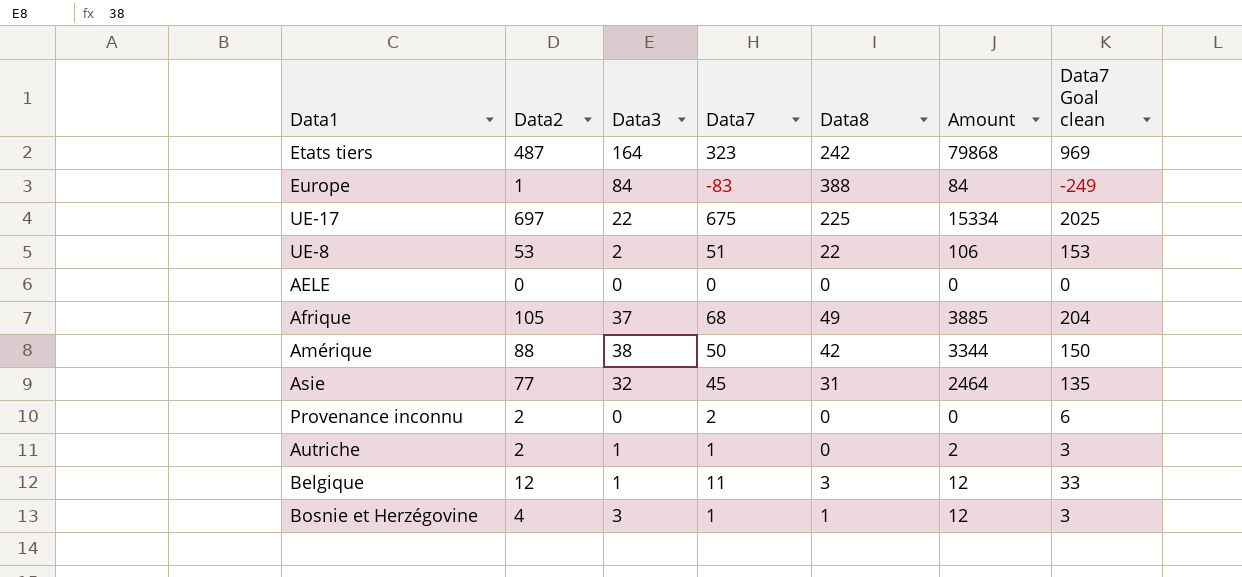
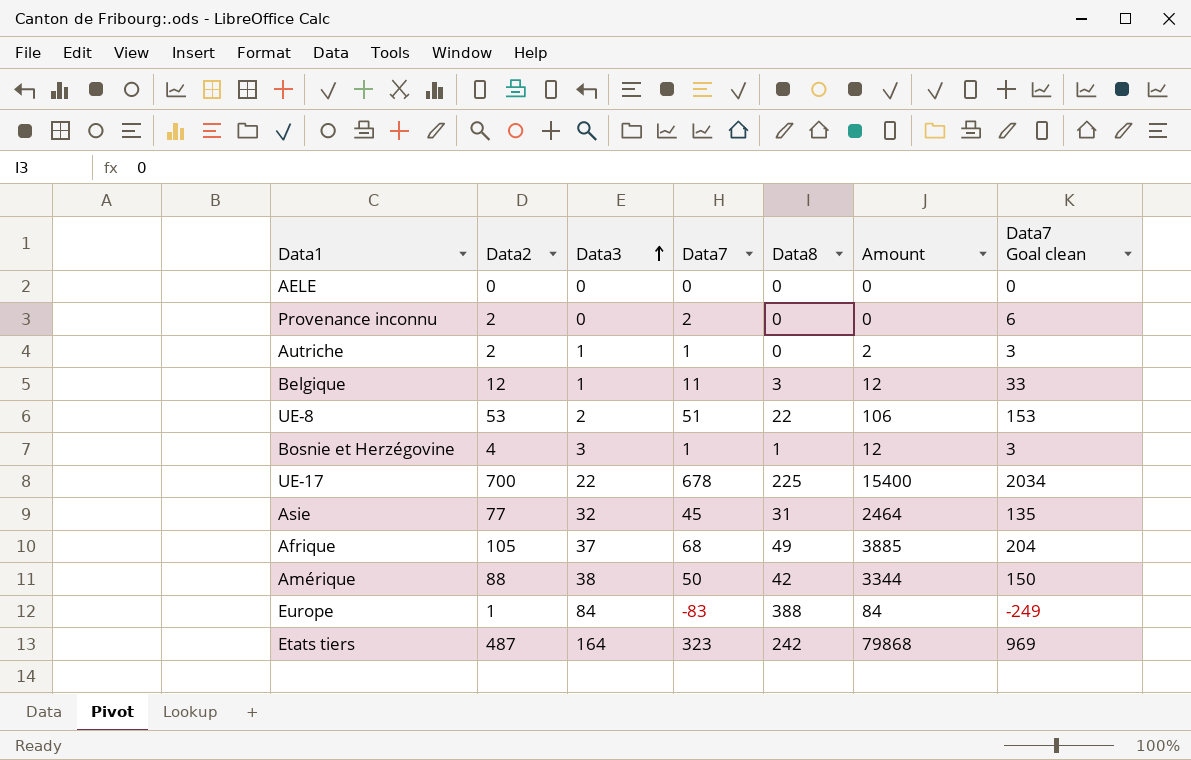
row order: none -> Data3 ascending
UE-17 | Data2: 697 -> 700
UE-17 | Data7: 675 -> 678
UE-17 | Amount: 15334 -> 15400
UE-17 | Data7 Goal clean: 2025 -> 2034

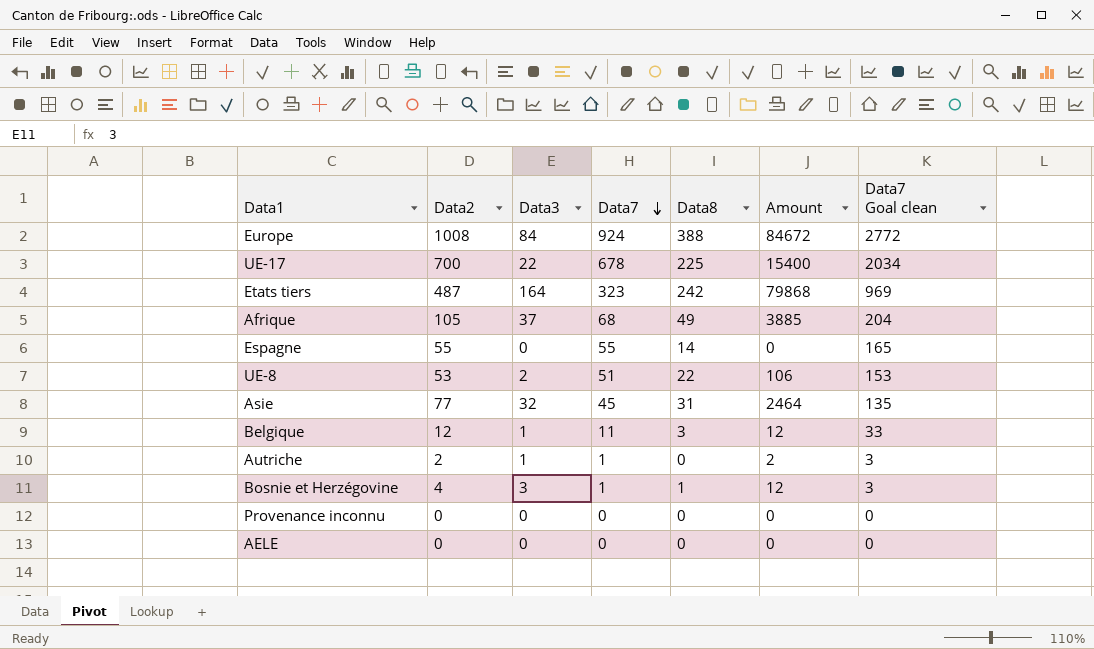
row order: Data3 ascending -> Data7 descending
row Amérique: 88 | 38 | 50 | 42 | 3344 | 150 -> none
Europe | Data2: 1 -> 1008
Europe | Data7: -83 -> 924
Europe | Amount: 84 -> 84672
Europe | Data7 Goal clean: -249 -> 2772
row Espagne: none -> 55 | 0 | 55 | 14 | 0 | 165
Provenance inconnu | Data2: 2 -> 0
Provenance inconnu | Data7: 2 -> 0
Provenance inconnu | Data7 Goal clean: 6 -> 0

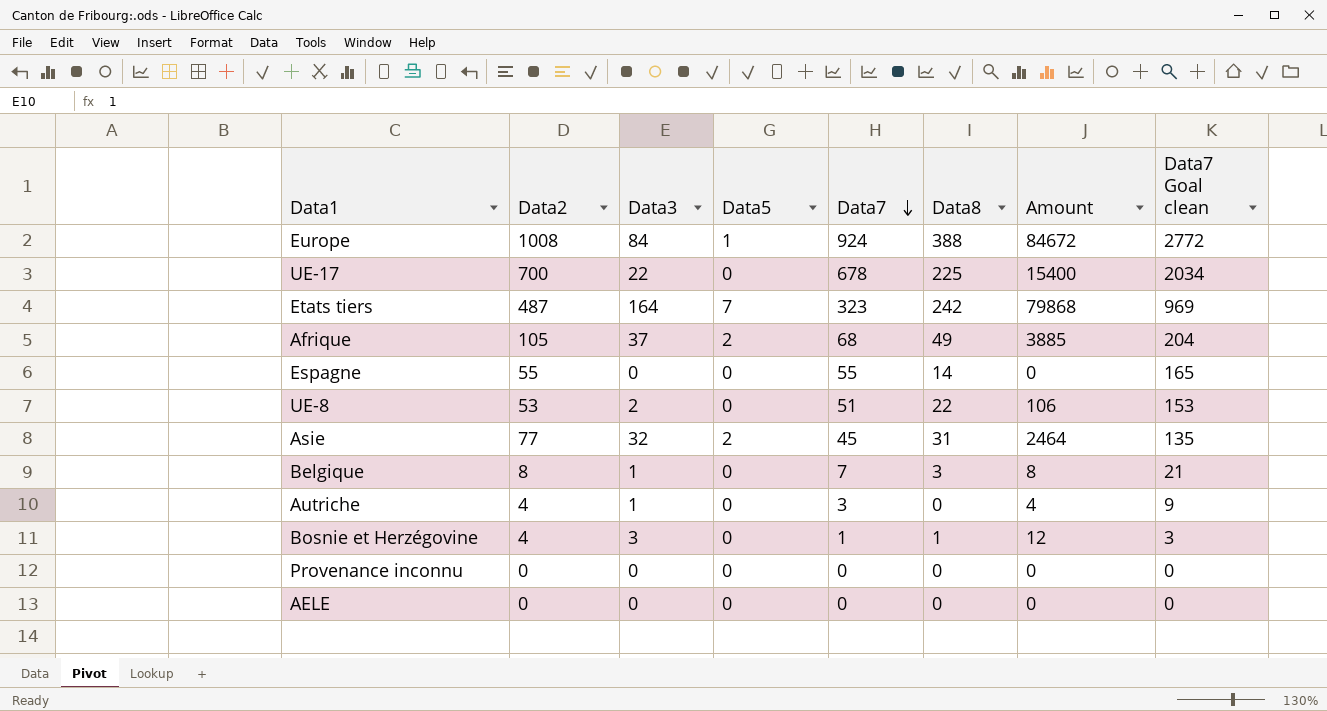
column Data5 | position: none -> 4
Belgique | Data2: 12 -> 8
Belgique | Data7: 11 -> 7
Belgique | Amount: 12 -> 8
Belgique | Data7 Goal clean: 33 -> 21
Autriche | Data2: 2 -> 4
Autriche | Data7: 1 -> 3
Autriche | Amount: 2 -> 4
Autriche | Data7 Goal clean: 3 -> 9

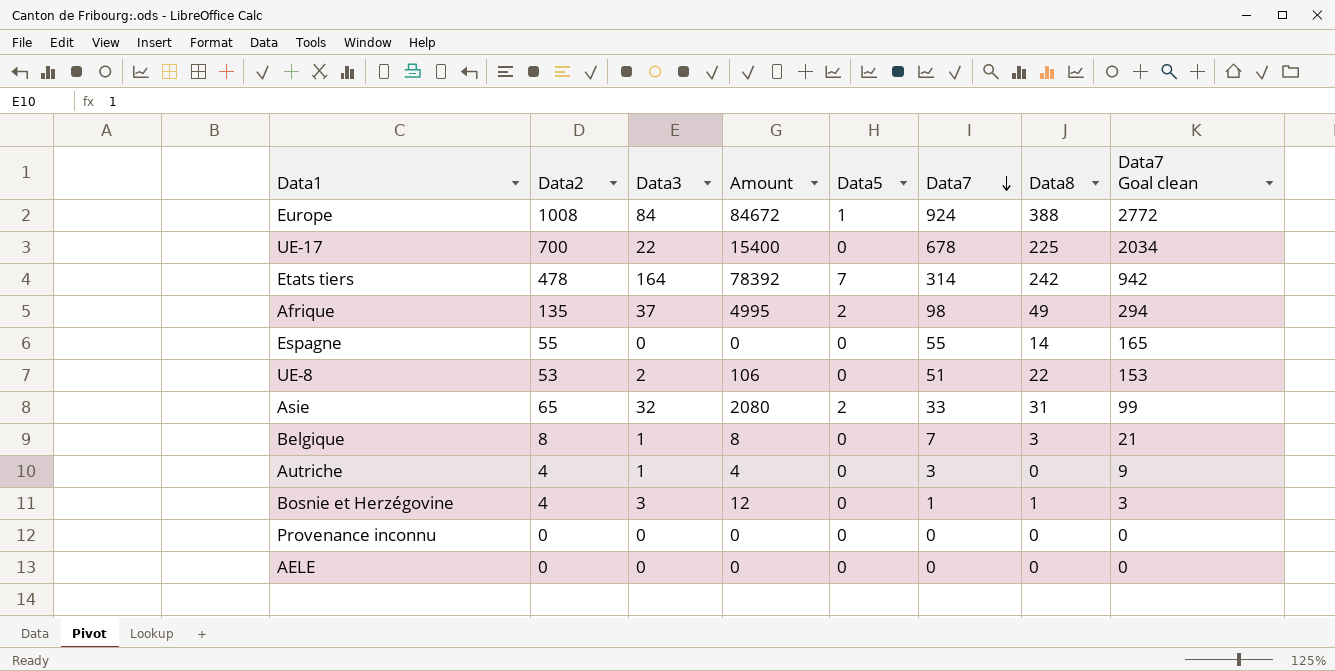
column Amount | position: 7 -> 4
Etats tiers | Data2: 487 -> 478
Etats tiers | Amount: 79868 -> 78392
Etats tiers | Data7: 323 -> 314
Etats tiers | Data7 Goal clean: 969 -> 942
Afrique | Data2: 105 -> 135
Afrique | Amount: 3885 -> 4995
Afrique | Data7: 68 -> 98
Afrique | Data7 Goal clean: 204 -> 294
Asie | Data2: 77 -> 65
Asie | Amount: 2464 -> 2080
Asie | Data7: 45 -> 33
Asie | Data7 Goal clean: 135 -> 99

